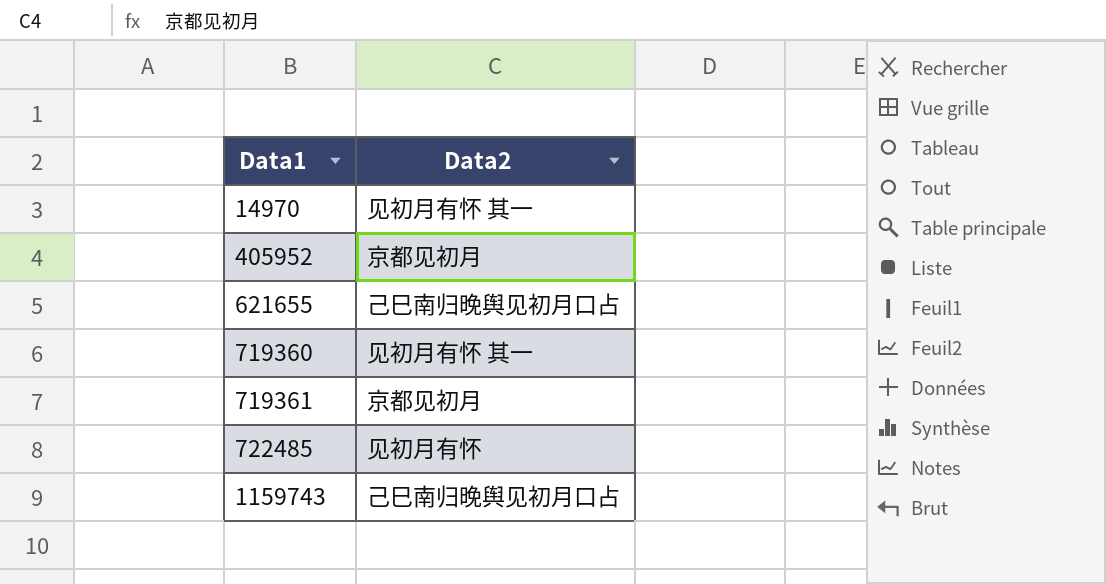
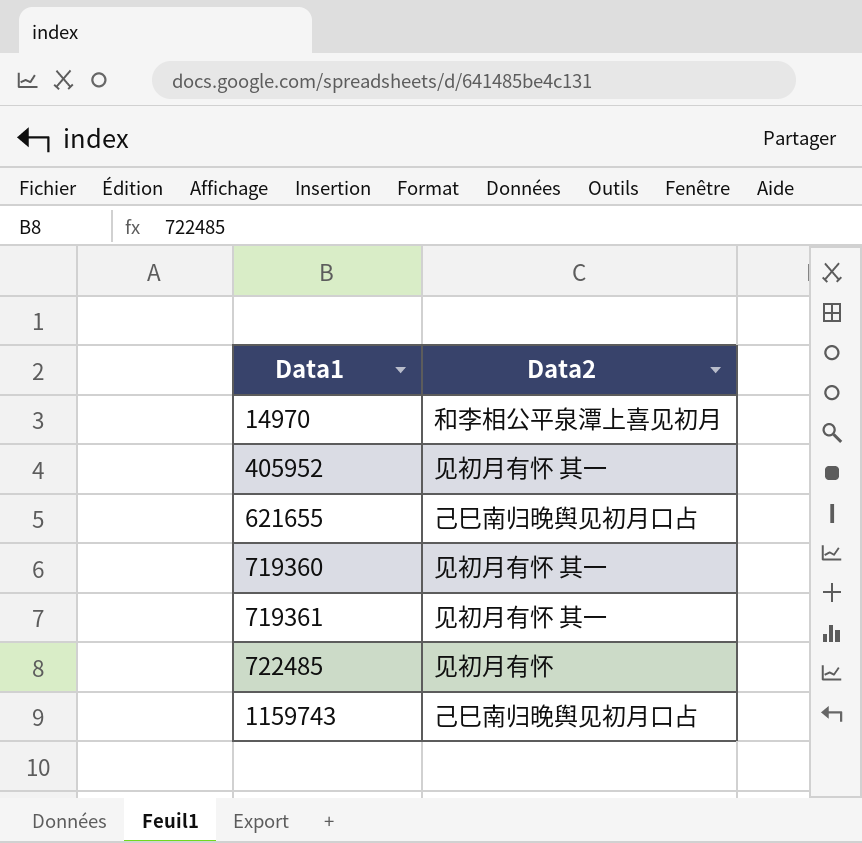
14970 | Data2: 见初月有怀 其一 -> 和李相公平泉潭上喜见初月
405952 | Data2: 京都见初月 -> 见初月有怀 其一
719361 | Data2: 京都见初月 -> 见初月有怀 其一

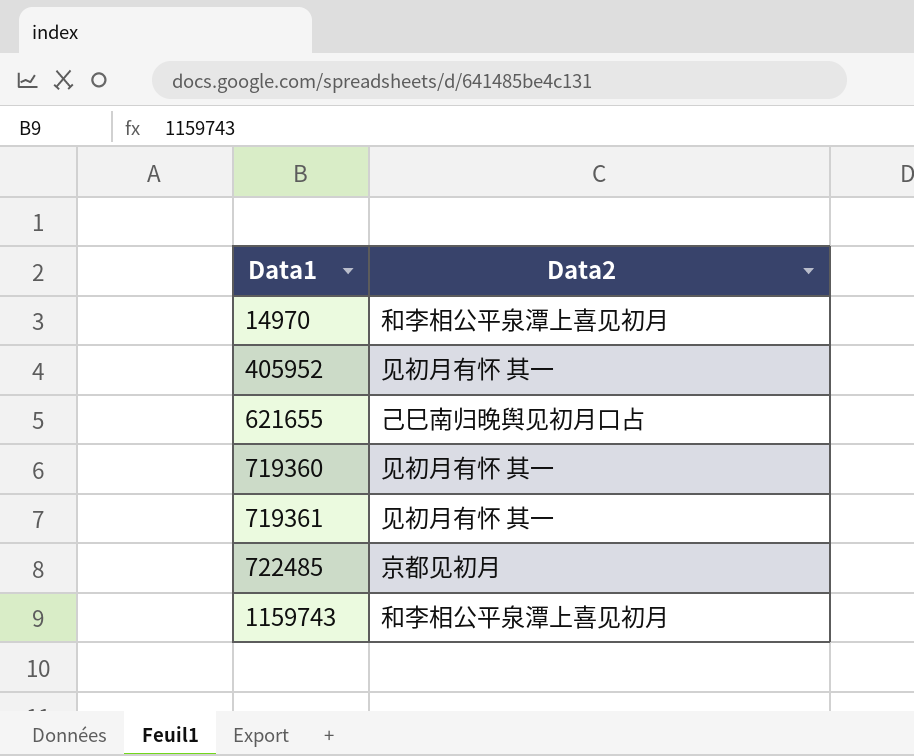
722485 | Data2: 见初月有怀 -> 京都见初月
1159743 | Data2: 己巳南归晚舆见初月口占 -> 和李相公平泉潭上喜见初月

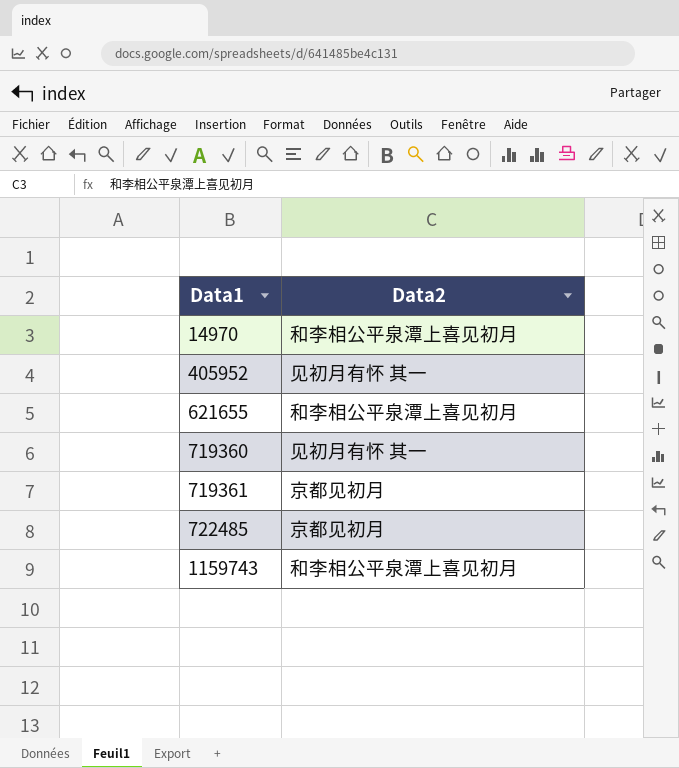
621655 | Data2: 己巳南归晚舆见初月口占 -> 和李相公平泉潭上喜见初月
719361 | Data2: 见初月有怀 其一 -> 京都见初月

